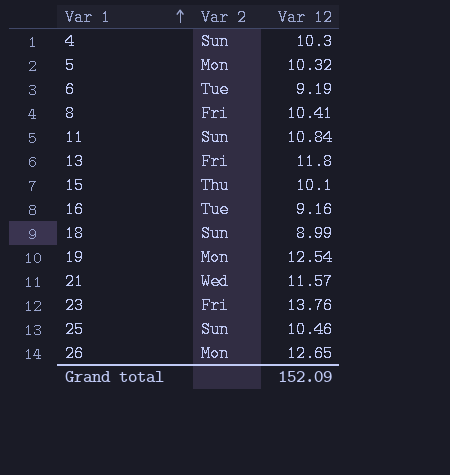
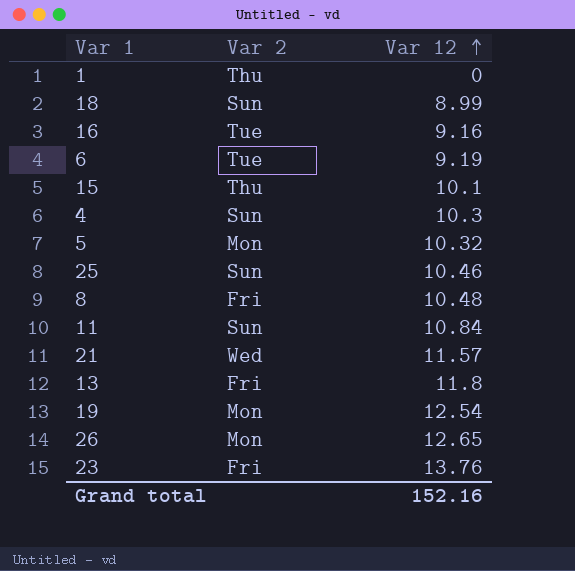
row order: Var 1 ascending -> Var 12 ascending
row 1: none -> Thu | 0
8 | Var 12: 10.41 -> 10.48
Grand total | Var 12: 152.09 -> 152.16

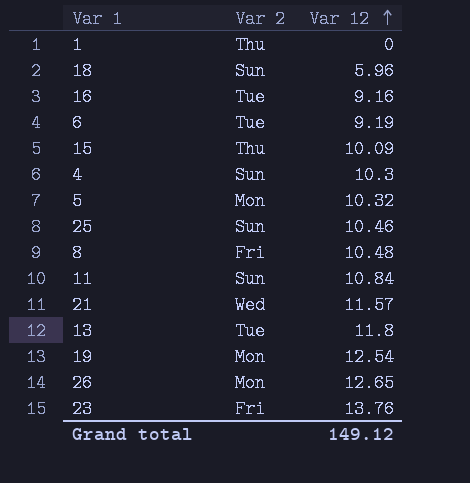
18 | Var 12: 8.99 -> 5.96
15 | Var 12: 10.1 -> 10.09
13 | Var 2: Fri -> Tue
Grand total | Var 12: 152.16 -> 149.12

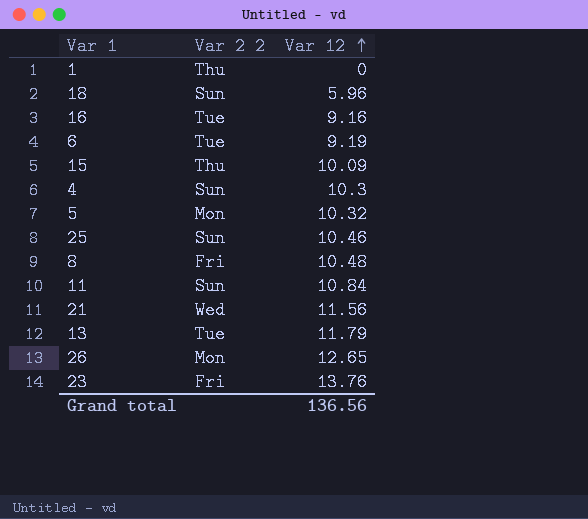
column name: Var 2 -> Var 2 2
row 19: Mon | 12.54 -> none
21 | Var 12: 11.57 -> 11.56
13 | Var 12: 11.8 -> 11.79
Grand total | Var 12: 149.12 -> 136.56

